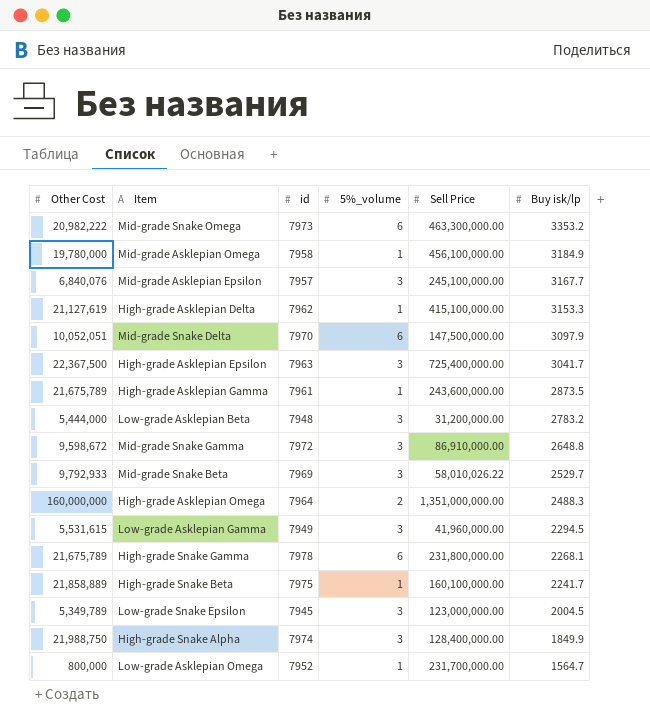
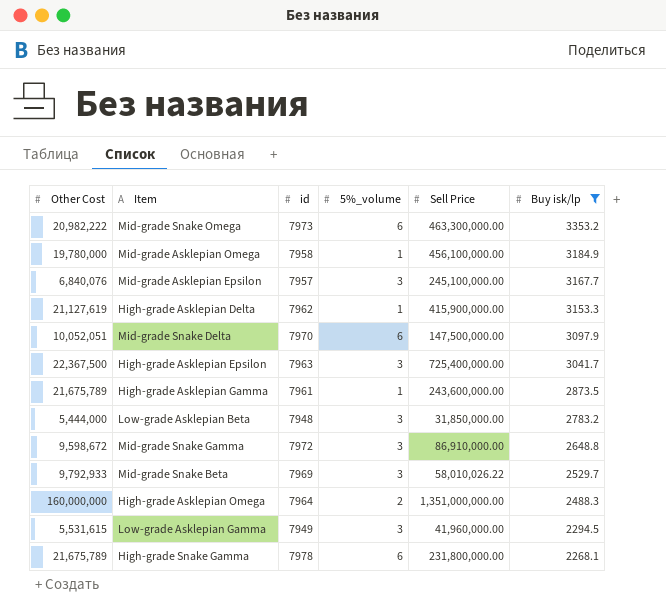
filter: none -> Buy isk/lp >= 2268.1
High-grade Asklepian Delta | Sell Price: 415,100,000.00 -> 415,900,000.00
Low-grade Asklepian Beta | Sell Price: 31,200,000.00 -> 31,850,000.00

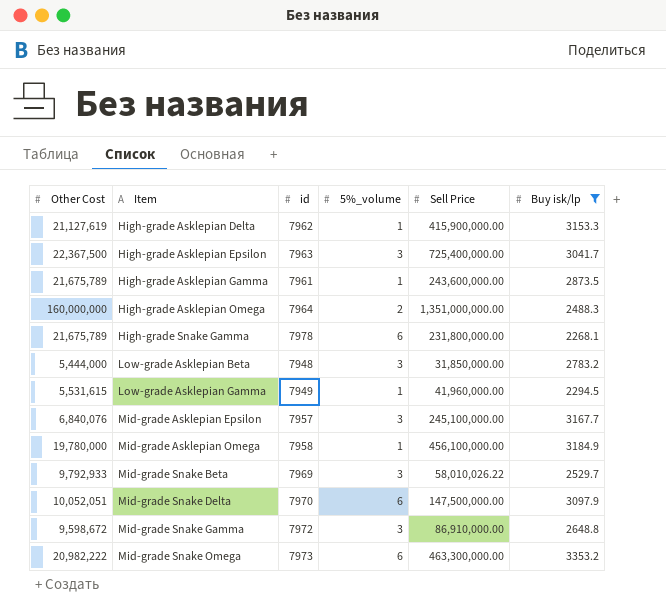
row order: Buy isk/lp descending -> Item ascending
Low-grade Asklepian Gamma | 5%_volume: 3 -> 1

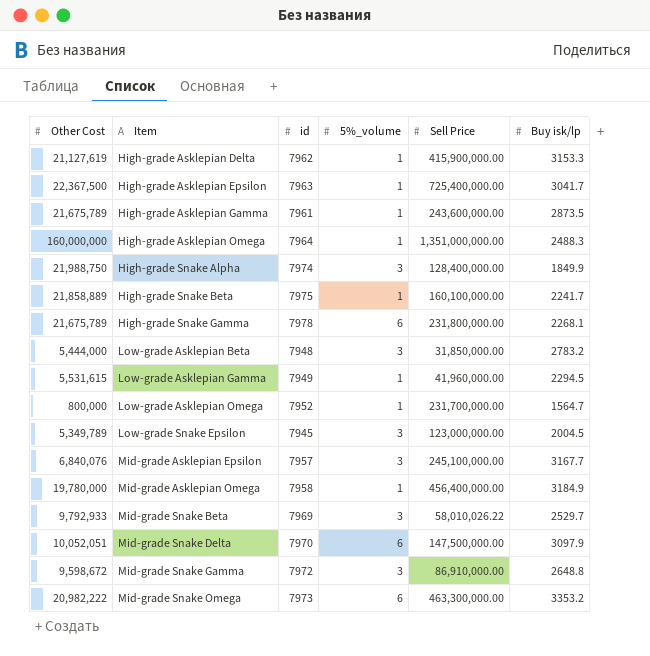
filter: Buy isk/lp >= 2268.1 -> none
High-grade Asklepian Epsilon | 5%_volume: 3 -> 1
High-grade Asklepian Omega | 5%_volume: 2 -> 1
Mid-grade Asklepian Omega | Sell Price: 456,100,000.00 -> 456,400,000.00

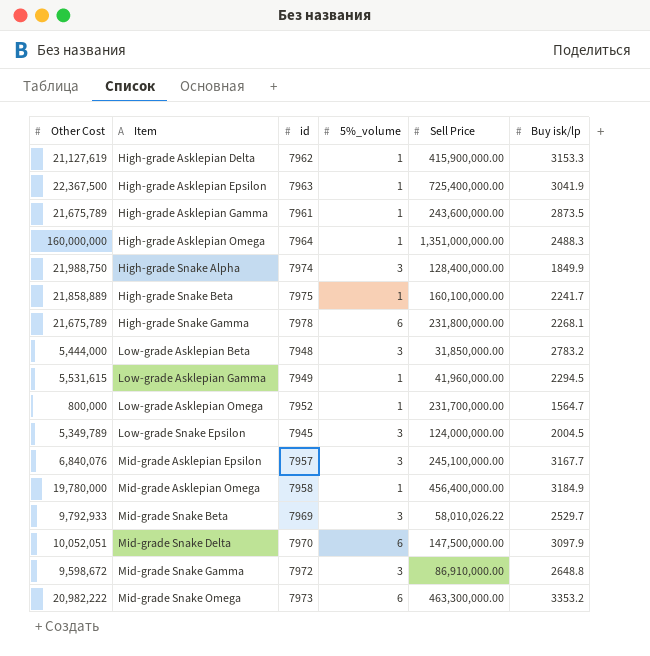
High-grade Asklepian Epsilon | Buy isk/lp: 3041.7 -> 3041.9
Low-grade Snake Epsilon | Sell Price: 123,000,000.00 -> 124,000,000.00

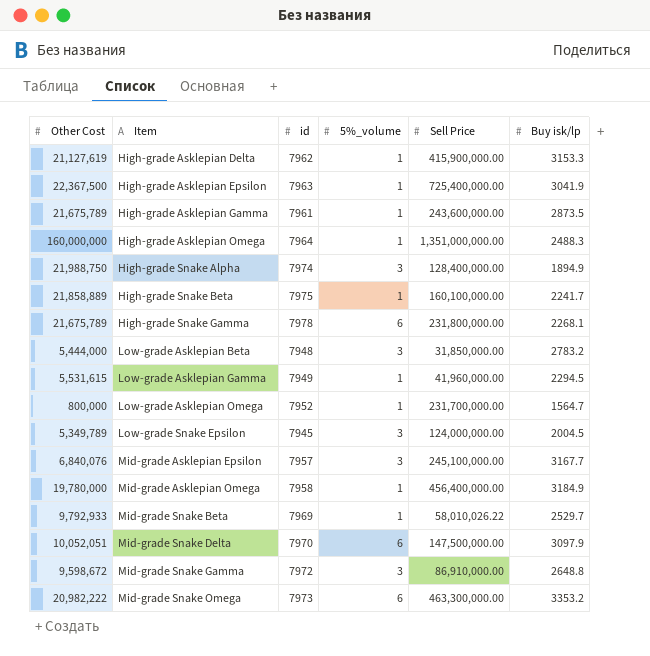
High-grade Snake Alpha | Buy isk/lp: 1849.9 -> 1894.9
Mid-grade Snake Beta | 5%_volume: 3 -> 1

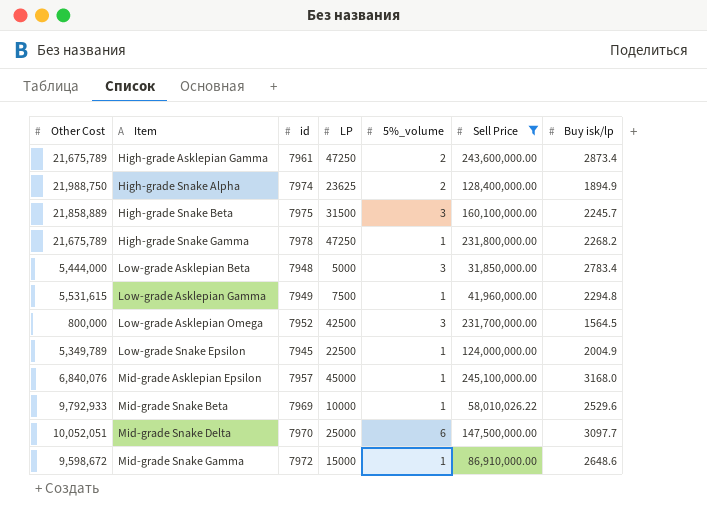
filter: none -> Sell Price <= 245,100,000.00
column LP | position: none -> 4
High-grade Asklepian Gamma | 5%_volume: 1 -> 2
High-grade Asklepian Gamma | Buy isk/lp: 2873.5 -> 2873.4
High-grade Snake Alpha | 5%_volume: 3 -> 2
High-grade Snake Beta | 5%_volume: 1 -> 3
High-grade Snake Beta | Buy isk/lp: 2241.7 -> 2245.7
High-grade Snake Gamma | 5%_volume: 6 -> 1
High-grade Snake Gamma | Buy isk/lp: 2268.1 -> 2268.2
Low-grade Asklepian Beta | Buy isk/lp: 2783.2 -> 2783.4
Low-grade Asklepian Gamma | Buy isk/lp: 2294.5 -> 2294.8
Low-grade Asklepian Omega | 5%_volume: 1 -> 3
Low-grade Asklepian Omega | Buy isk/lp: 1564.7 -> 1564.5
Low-grade Snake Epsilon | 5%_volume: 3 -> 1
Low-grade Snake Epsilon | Buy isk/lp: 2004.5 -> 2004.9
Mid-grade Asklepian Epsilon | 5%_volume: 3 -> 1
Mid-grade Asklepian Epsilon | Buy isk/lp: 3167.7 -> 3168.0
Mid-grade Snake Beta | Buy isk/lp: 2529.7 -> 2529.6
Mid-grade Snake Delta | Buy isk/lp: 3097.9 -> 3097.7
Mid-grade Snake Gamma | 5%_volume: 3 -> 1
Mid-grade Snake Gamma | Buy isk/lp: 2648.8 -> 2648.6

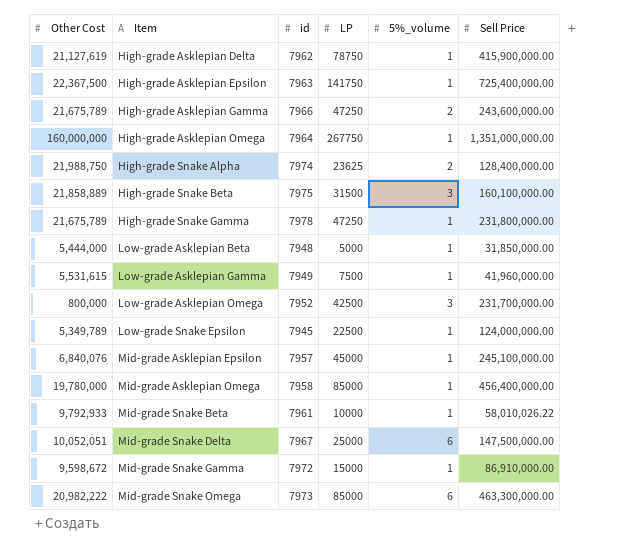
filter: Sell Price <= 245,100,000.00 -> none
column Buy isk/lp | position: 7 -> none
High-grade Asklepian Gamma | id: 7961 -> 7966
Low-grade Asklepian Beta | 5%_volume: 3 -> 1
Mid-grade Snake Beta | id: 7969 -> 7961
Mid-grade Snake Delta | id: 7970 -> 7967

